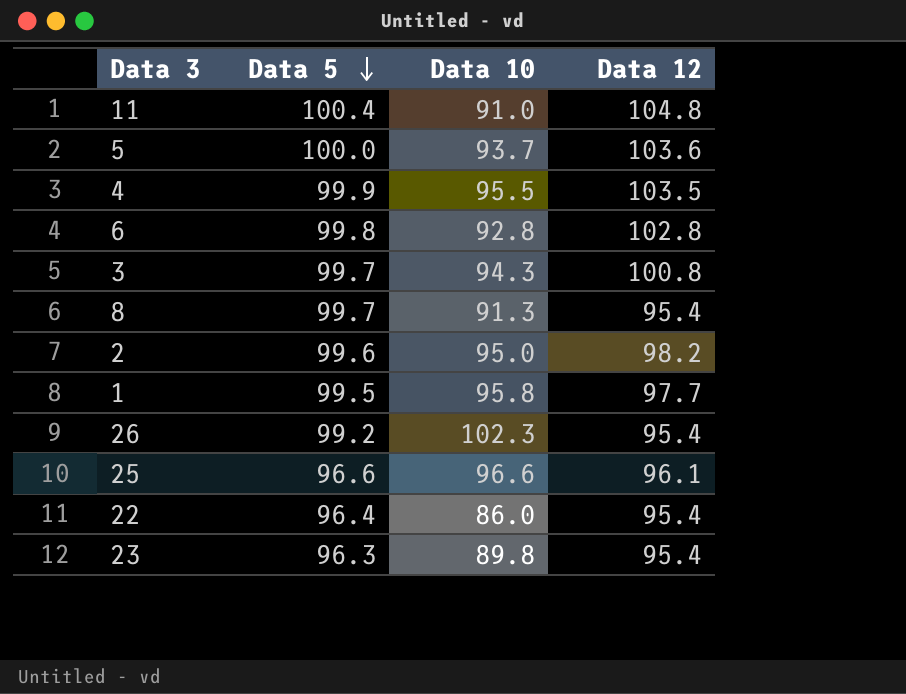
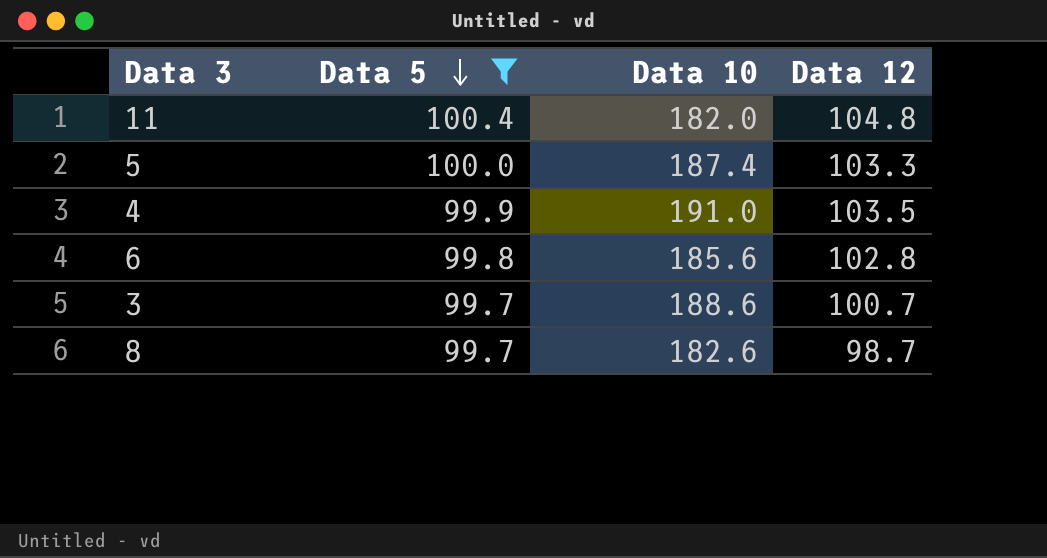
filter: none -> Data 5 >= 99.7
11 | Data 10: 91.0 -> 182.0
5 | Data 10: 93.7 -> 187.4
5 | Data 12: 103.6 -> 103.3
4 | Data 10: 95.5 -> 191.0
6 | Data 10: 92.8 -> 185.6
3 | Data 10: 94.3 -> 188.6
3 | Data 12: 100.8 -> 100.7
8 | Data 10: 91.3 -> 182.6
8 | Data 12: 95.4 -> 98.7

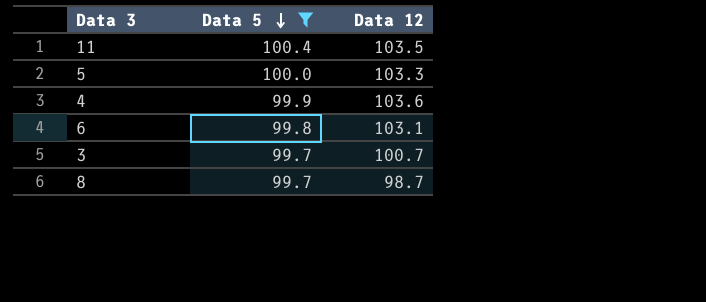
column Data 10 | position: 3 -> none
11 | Data 12: 104.8 -> 103.5
4 | Data 12: 103.5 -> 103.6
6 | Data 12: 102.8 -> 103.1

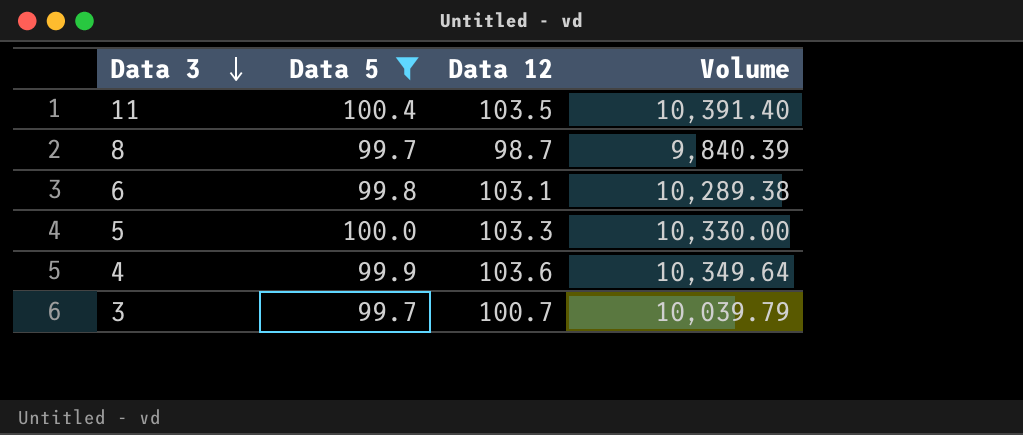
row order: Data 5 descending -> Data 3 descending
column Volume | formula: none -> [Data 5] * [Data 12]

